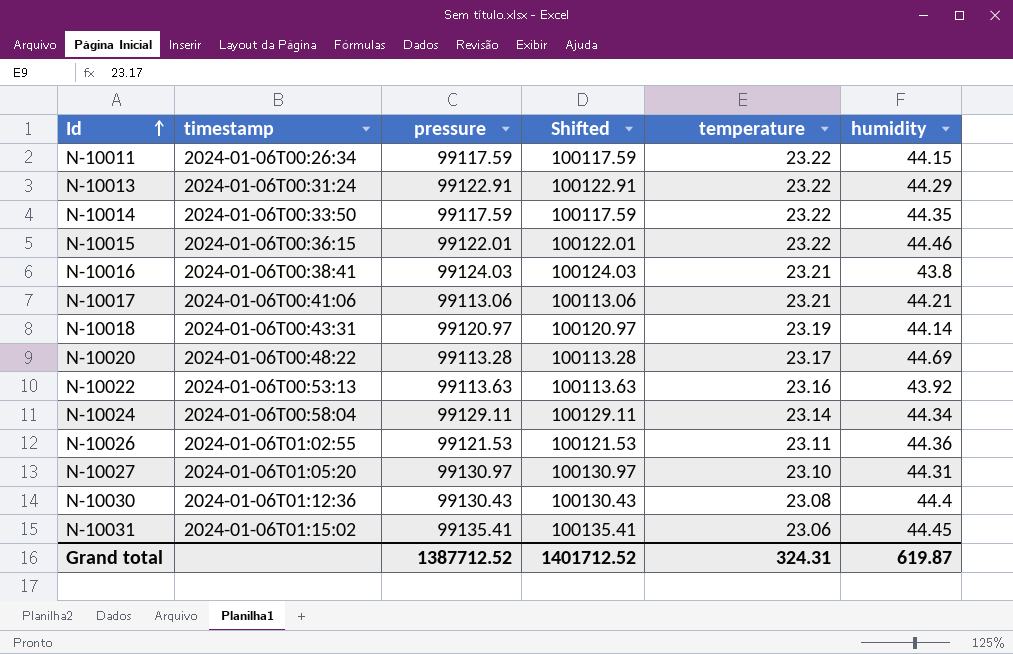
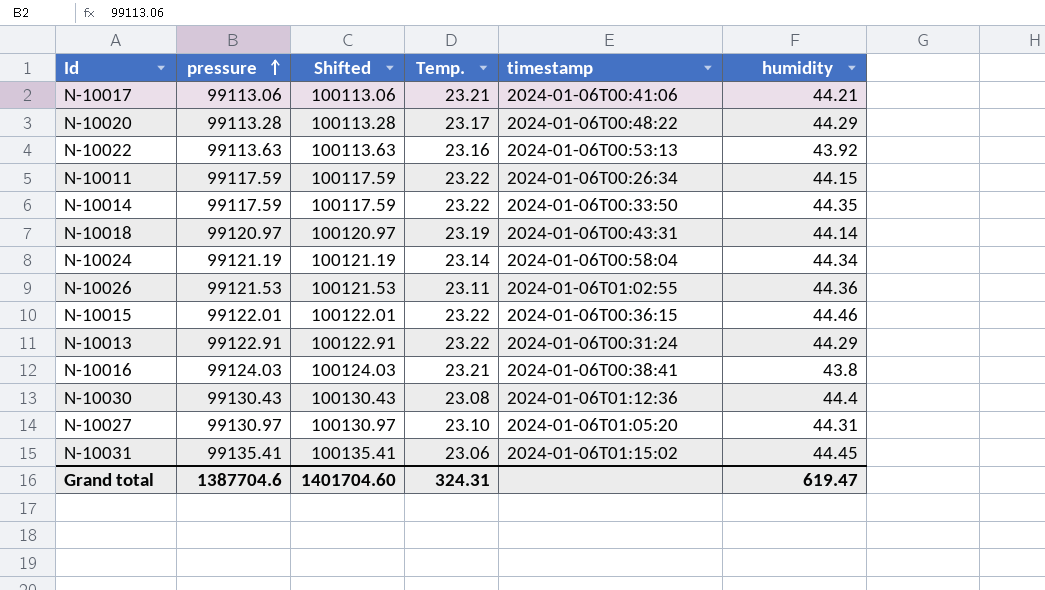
row order: Id ascending -> pressure ascending
column name: temperature -> Temp.
column timestamp | position: 2 -> 5
N-10020 | humidity: 44.69 -> 44.29
N-10024 | pressure: 99129.11 -> 99121.19
N-10024 | Shifted: 100129.11 -> 100121.19
Grand total | pressure: 1387712.52 -> 1387704.6
Grand total | Shifted: 1401712.52 -> 1401704.60
Grand total | humidity: 619.87 -> 619.47

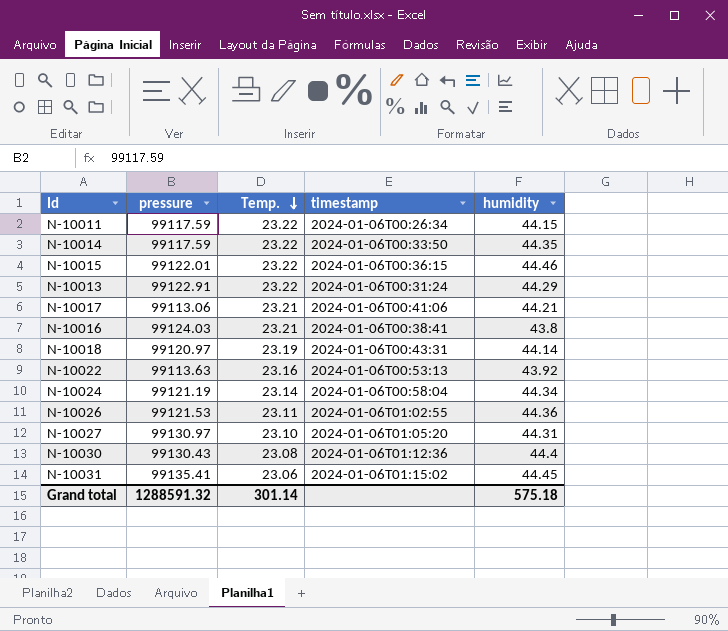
row order: pressure ascending -> Temp. descending
column Shifted | formula: [pressure] + 1000 -> none
row N-10020: 99113.28 | 100113.28 | 23.17 | 2024-01-06T00:48:22 | 44.29 -> none
Grand total | pressure: 1387704.6 -> 1288591.32
Grand total | Temp.: 324.31 -> 301.14
Grand total | humidity: 619.47 -> 575.18

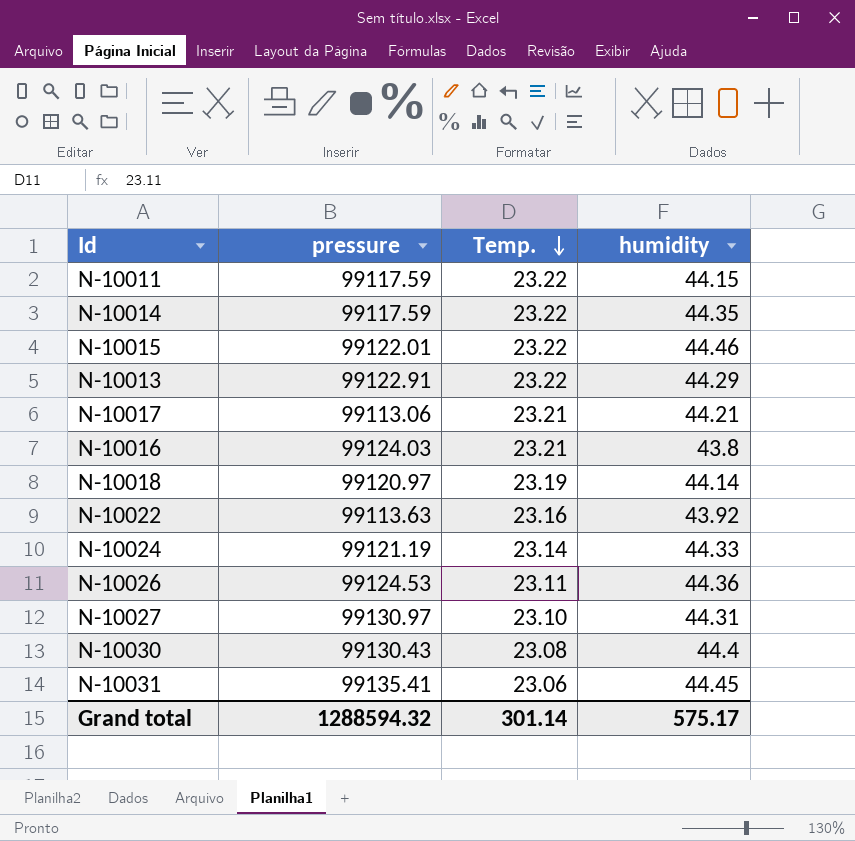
column timestamp | position: 4 -> none
N-10024 | humidity: 44.34 -> 44.33
N-10026 | pressure: 99121.53 -> 99124.53
Grand total | pressure: 1288591.32 -> 1288594.32
Grand total | humidity: 575.18 -> 575.17

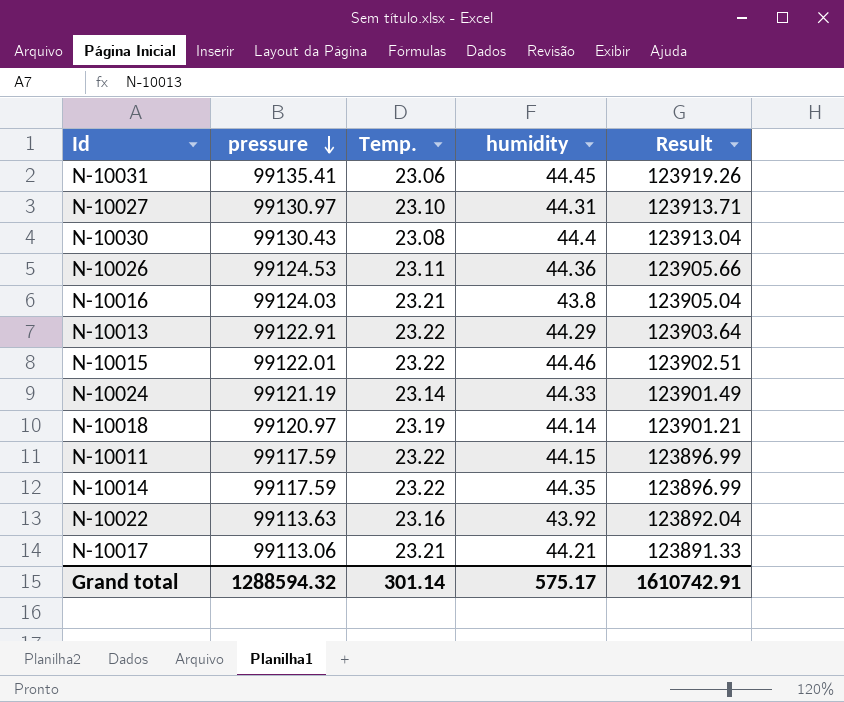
row order: Temp. descending -> pressure descending
column Result | formula: none -> [pressure] * 1.25

